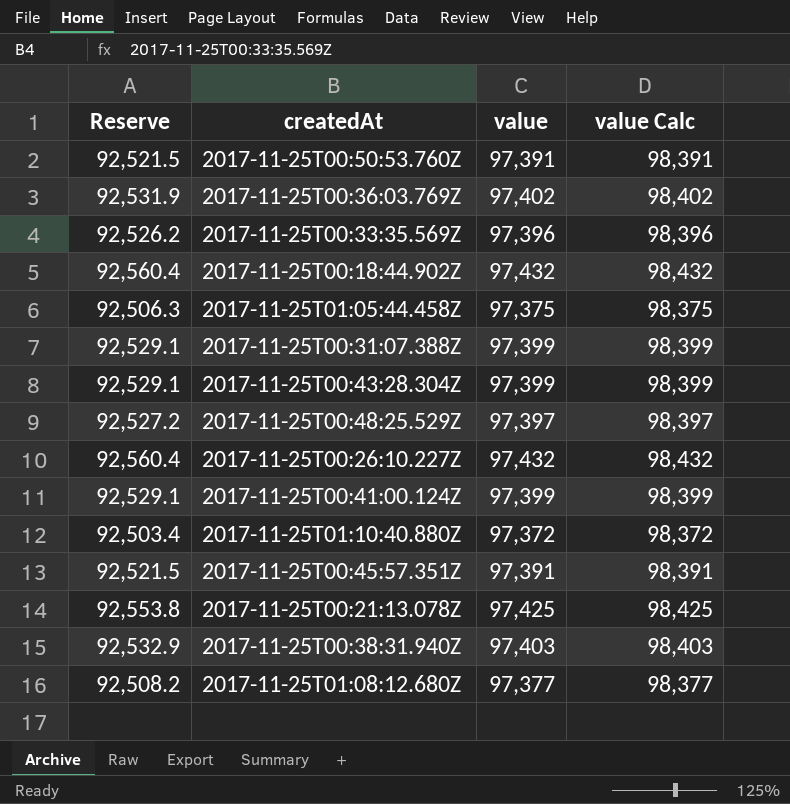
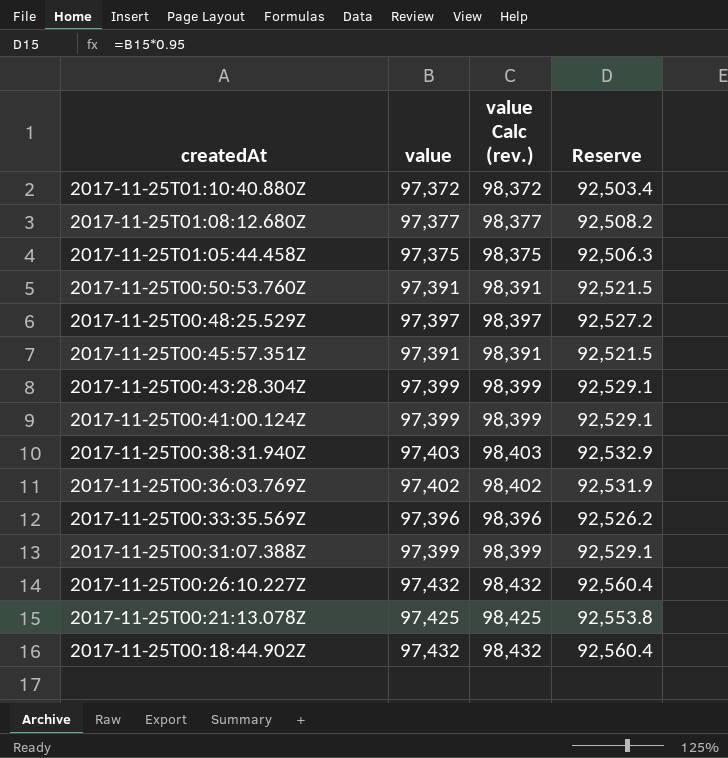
row order: none -> createdAt descending
column name: value Calc -> value Calc (rev.)
column Reserve | position: 1 -> 4

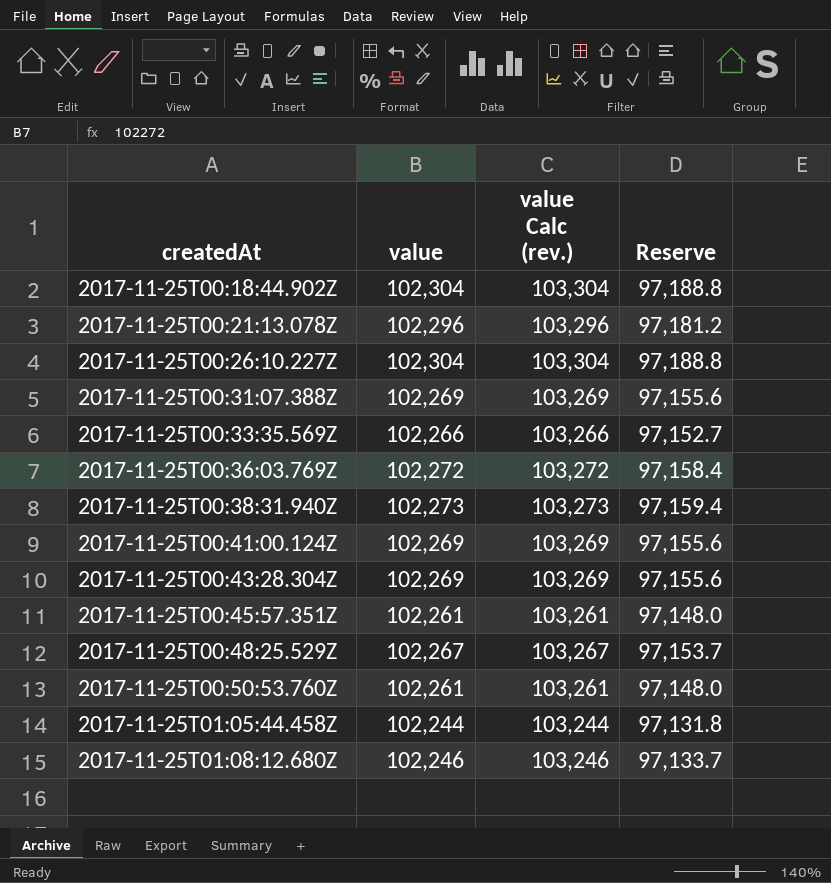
row order: createdAt descending -> createdAt ascending
row 2017-11-25T01:10:40.880Z: 97,372 | 98,372 | 92,503.4 -> none
2017-11-25T00:18:44.902Z | value: 97,432 -> 102,304
2017-11-25T00:18:44.902Z | value Calc (rev.): 98,432 -> 103,304
2017-11-25T00:18:44.902Z | Reserve: 92,560.4 -> 97,188.8
2017-11-25T00:21:13.078Z | value: 97,425 -> 102,296
2017-11-25T00:21:13.078Z | value Calc (rev.): 98,425 -> 103,296
2017-11-25T00:21:13.078Z | Reserve: 92,553.8 -> 97,181.2
2017-11-25T00:26:10.227Z | value: 97,432 -> 102,304
2017-11-25T00:26:10.227Z | value Calc (rev.): 98,432 -> 103,304
2017-11-25T00:26:10.227Z | Reserve: 92,560.4 -> 97,188.8
2017-11-25T00:31:07.388Z | value: 97,399 -> 102,269
2017-11-25T00:31:07.388Z | value Calc (rev.): 98,399 -> 103,269
2017-11-25T00:31:07.388Z | Reserve: 92,529.1 -> 97,155.6
2017-11-25T00:33:35.569Z | value: 97,396 -> 102,266
2017-11-25T00:33:35.569Z | value Calc (rev.): 98,396 -> 103,266
2017-11-25T00:33:35.569Z | Reserve: 92,526.2 -> 97,152.7
2017-11-25T00:36:03.769Z | value: 97,402 -> 102,272
2017-11-25T00:36:03.769Z | value Calc (rev.): 98,402 -> 103,272
2017-11-25T00:36:03.769Z | Reserve: 92,531.9 -> 97,158.4
2017-11-25T00:38:31.940Z | value: 97,403 -> 102,273
2017-11-25T00:38:31.940Z | value Calc (rev.): 98,403 -> 103,273
2017-11-25T00:38:31.940Z | Reserve: 92,532.9 -> 97,159.4
2017-11-25T00:41:00.124Z | value: 97,399 -> 102,269
2017-11-25T00:41:00.124Z | value Calc (rev.): 98,399 -> 103,269
2017-11-25T00:41:00.124Z | Reserve: 92,529.1 -> 97,155.6
2017-11-25T00:43:28.304Z | value: 97,399 -> 102,269
2017-11-25T00:43:28.304Z | value Calc (rev.): 98,399 -> 103,269
2017-11-25T00:43:28.304Z | Reserve: 92,529.1 -> 97,155.6
2017-11-25T00:45:57.351Z | value: 97,391 -> 102,261
2017-11-25T00:45:57.351Z | value Calc (rev.): 98,391 -> 103,261
2017-11-25T00:45:57.351Z | Reserve: 92,521.5 -> 97,148.0
2017-11-25T00:48:25.529Z | value: 97,397 -> 102,267
2017-11-25T00:48:25.529Z | value Calc (rev.): 98,397 -> 103,267
2017-11-25T00:48:25.529Z | Reserve: 92,527.2 -> 97,153.7
2017-11-25T00:50:53.760Z | value: 97,391 -> 102,261
2017-11-25T00:50:53.760Z | value Calc (rev.): 98,391 -> 103,261
2017-11-25T00:50:53.760Z | Reserve: 92,521.5 -> 97,148.0
2017-11-25T01:05:44.458Z | value: 97,375 -> 102,244
2017-11-25T01:05:44.458Z | value Calc (rev.): 98,375 -> 103,244
2017-11-25T01:05:44.458Z | Reserve: 92,506.3 -> 97,131.8
2017-11-25T01:08:12.680Z | value: 97,377 -> 102,246
2017-11-25T01:08:12.680Z | value Calc (rev.): 98,377 -> 103,246
2017-11-25T01:08:12.680Z | Reserve: 92,508.2 -> 97,133.7

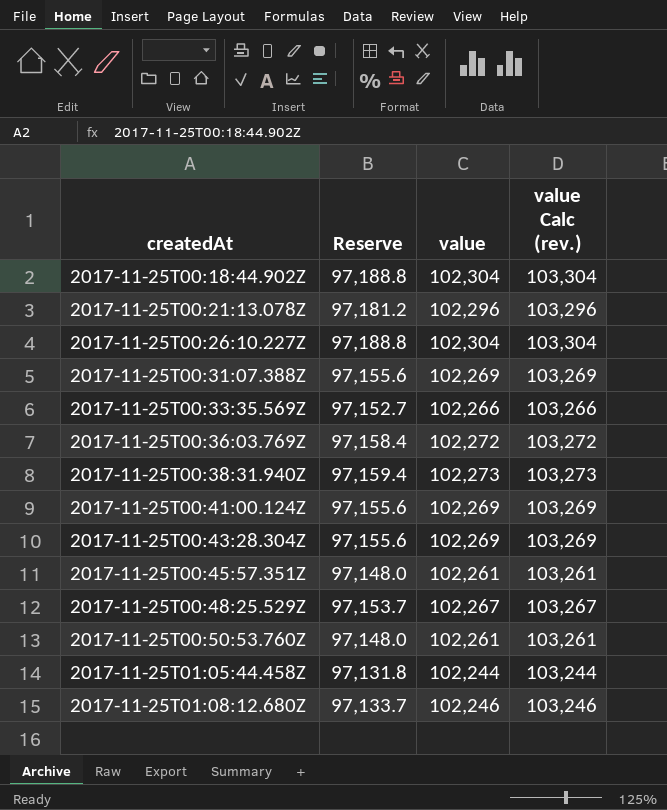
column Reserve | position: 4 -> 2

